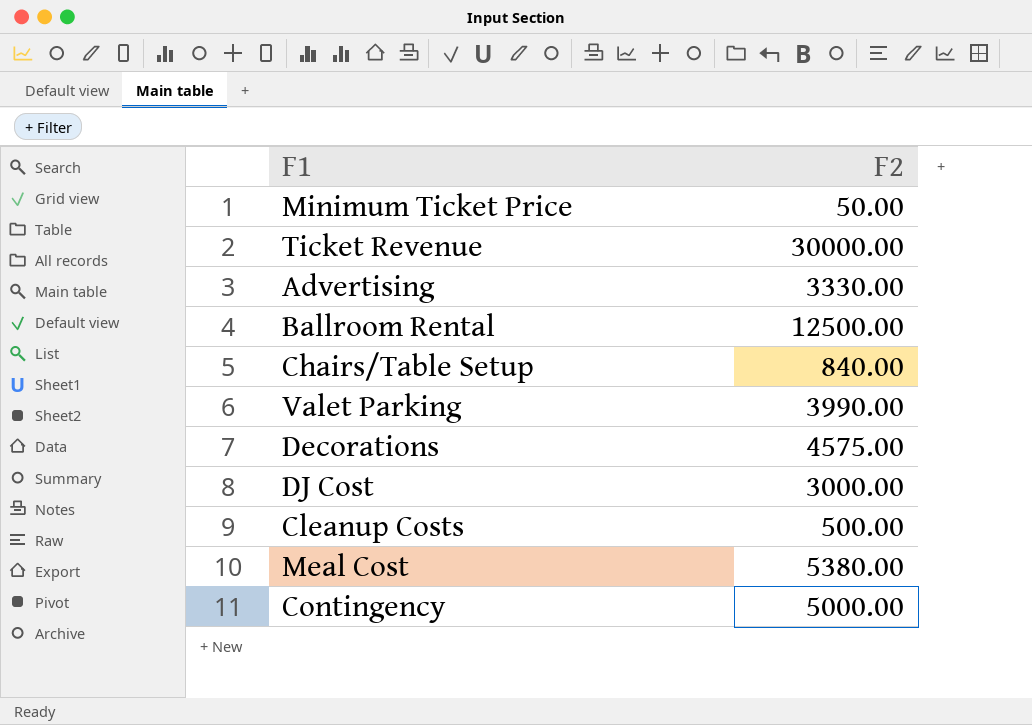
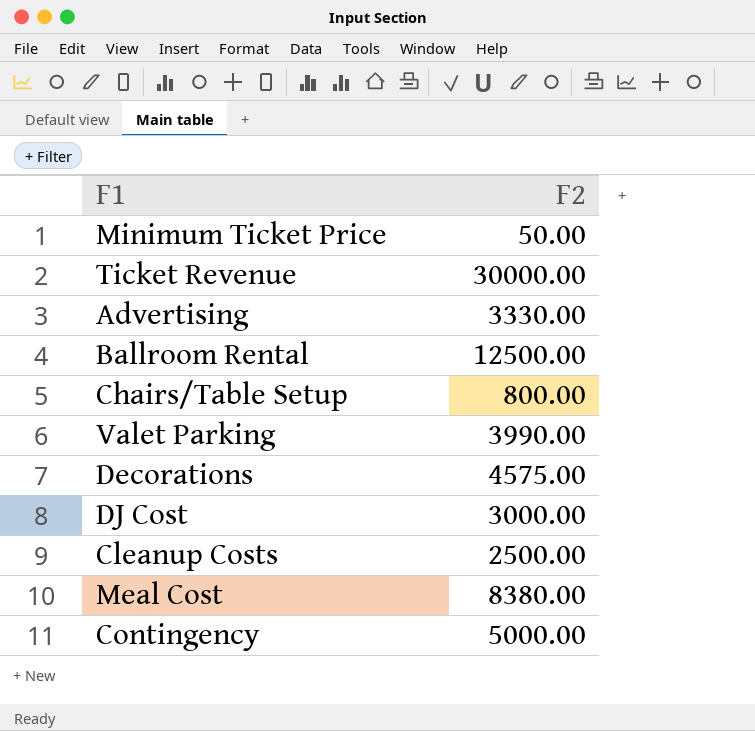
Chairs/Table Setup | F2: 840.00 -> 800.00
Cleanup Costs | F2: 500.00 -> 2500.00
Meal Cost | F2: 5380.00 -> 8380.00

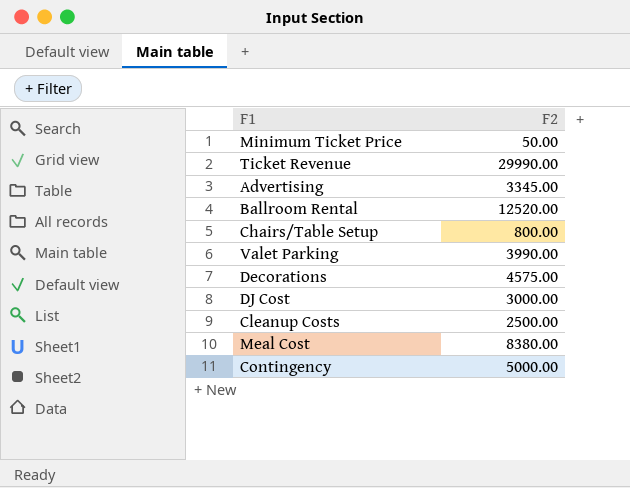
Ticket Revenue | F2: 30000.00 -> 29990.00
Advertising | F2: 3330.00 -> 3345.00
Ballroom Rental | F2: 12500.00 -> 12520.00

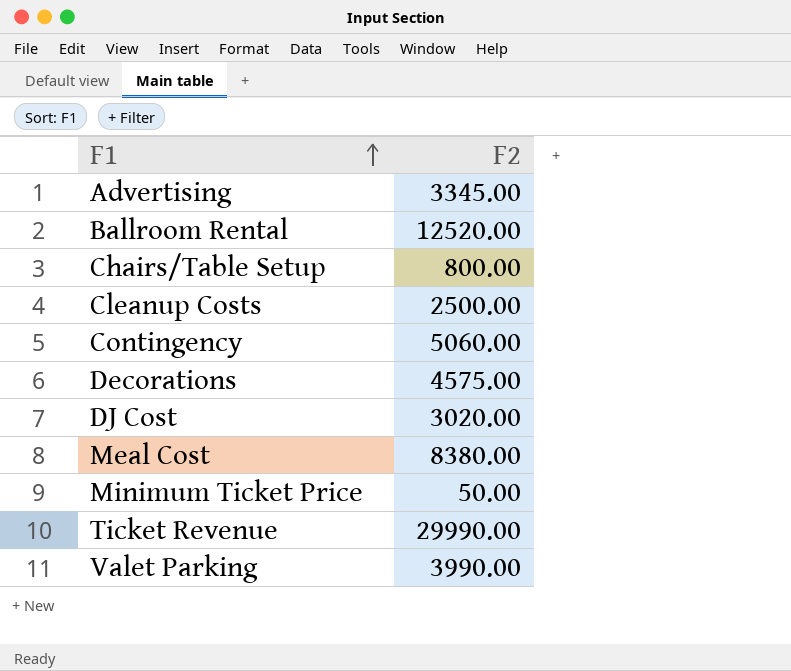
row order: none -> F1 ascending
Contingency | F2: 5000.00 -> 5060.00
DJ Cost | F2: 3000.00 -> 3020.00

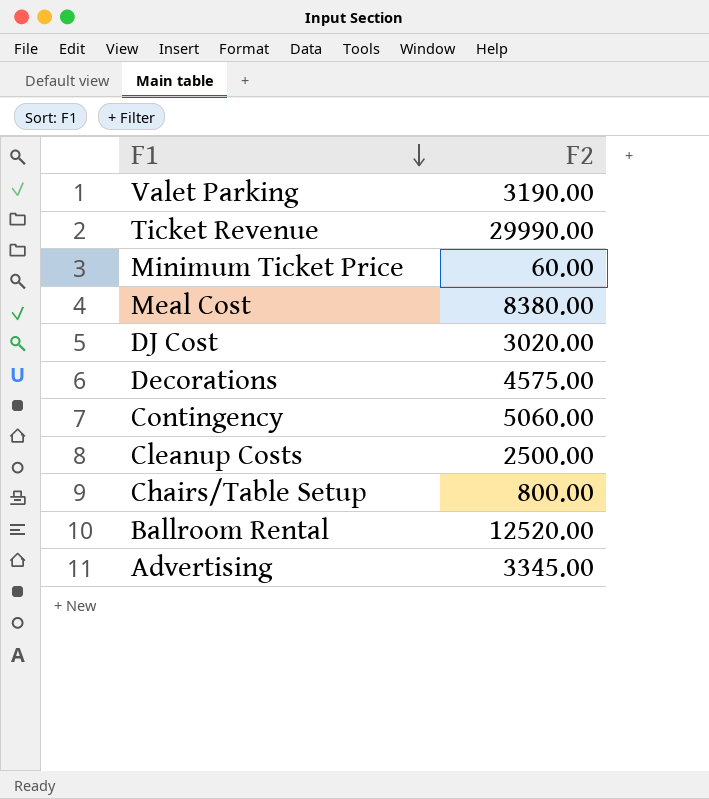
row order: F1 ascending -> F1 descending
Valet Parking | F2: 3990.00 -> 3190.00
Minimum Ticket Price | F2: 50.00 -> 60.00

